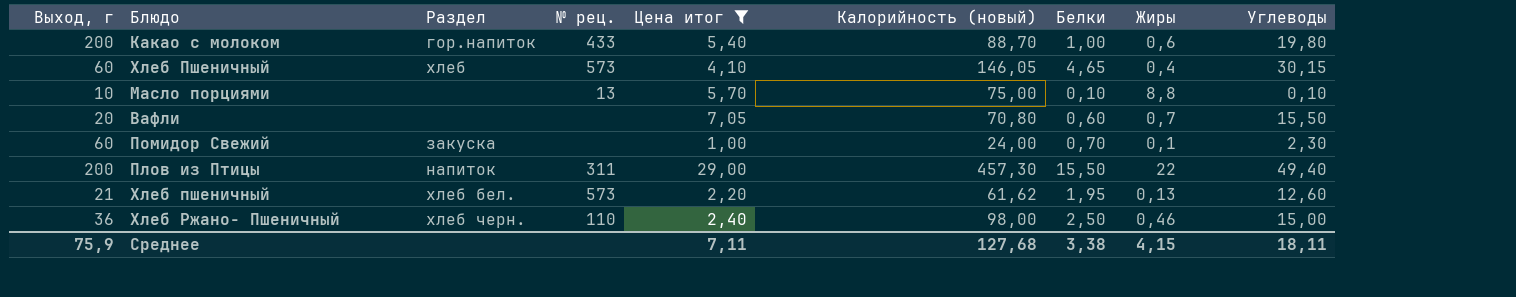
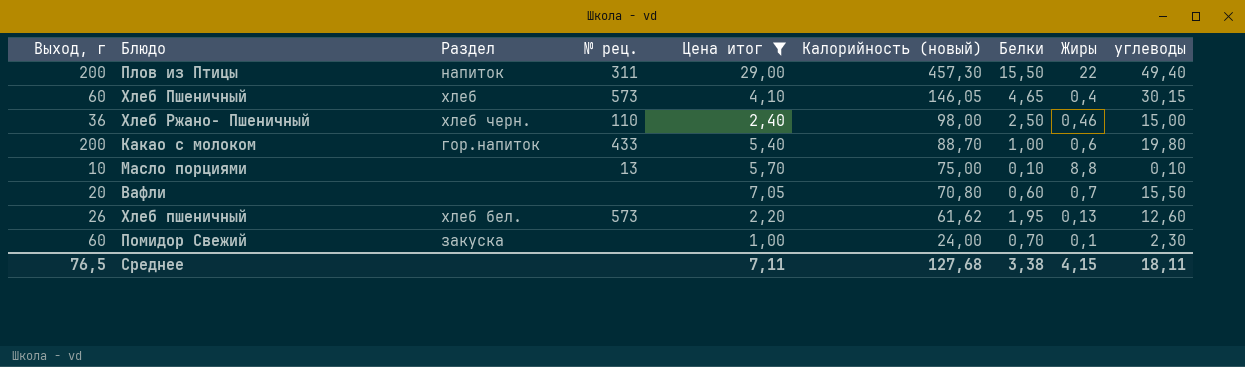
row order: none -> Калорийность (новый) descending
column name: Углеводы -> углеводы
Хлеб пшеничный | Выход, г: 21 -> 26
Среднее | Выход, г: 75,9 -> 76,5

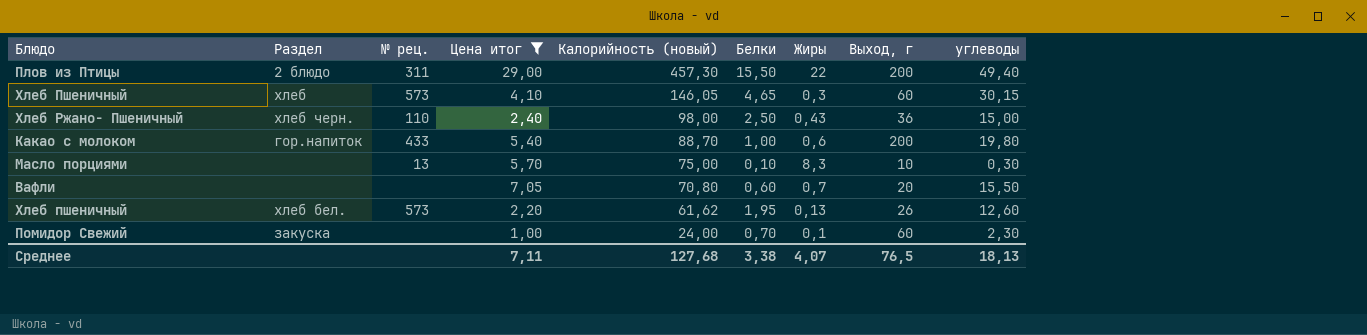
column Выход, г | position: 1 -> 8
Плов из Птицы | Раздел: напиток -> 2 блюдо
Хлеб Пшеничный | Жиры: 0,4 -> 0,3
Хлеб Ржано- Пшеничный | Жиры: 0,46 -> 0,43
Масло порциями | Жиры: 8,8 -> 8,3
Масло порциями | углеводы: 0,10 -> 0,30
Среднее | Жиры: 4,15 -> 4,07
Среднее | углеводы: 18,11 -> 18,13

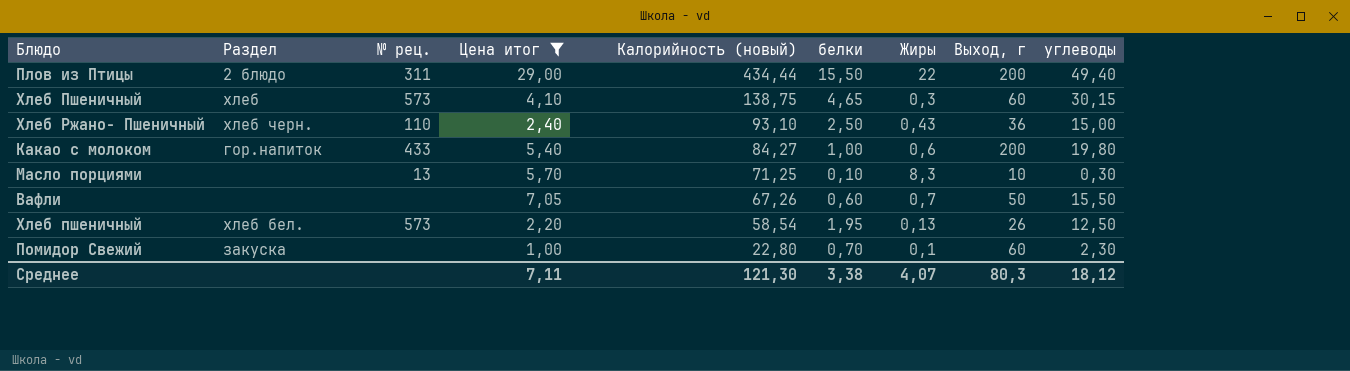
column name: Белки -> белки
Плов из Птицы | Калорийность (новый): 457,30 -> 434,44
Хлеб Пшеничный | Калорийность (новый): 146,05 -> 138,75
Хлеб Ржано- Пшеничный | Калорийность (новый): 98,00 -> 93,10
Какао с молоком | Калорийность (новый): 88,70 -> 84,27
Масло порциями | Калорийность (новый): 75,00 -> 71,25
Вафли | Калорийность (новый): 70,80 -> 67,26
Вафли | Выход, г: 20 -> 50
Хлеб пшеничный | Калорийность (новый): 61,62 -> 58,54
Хлеб пшеничный | углеводы: 12,60 -> 12,50
Помидор Свежий | Калорийность (новый): 24,00 -> 22,80
Среднее | Калорийность (новый): 127,68 -> 121,30
Среднее | Выход, г: 76,5 -> 80,3
Среднее | углеводы: 18,13 -> 18,12

